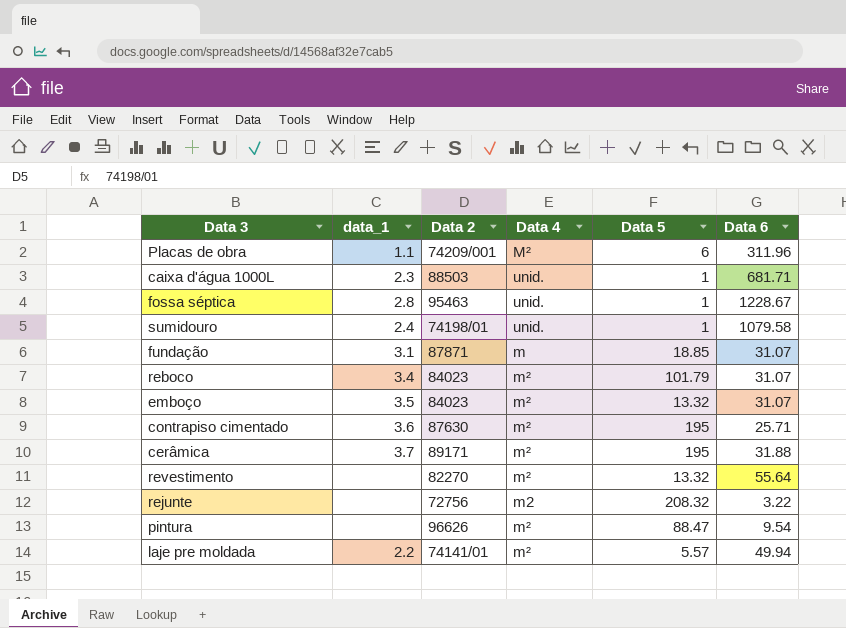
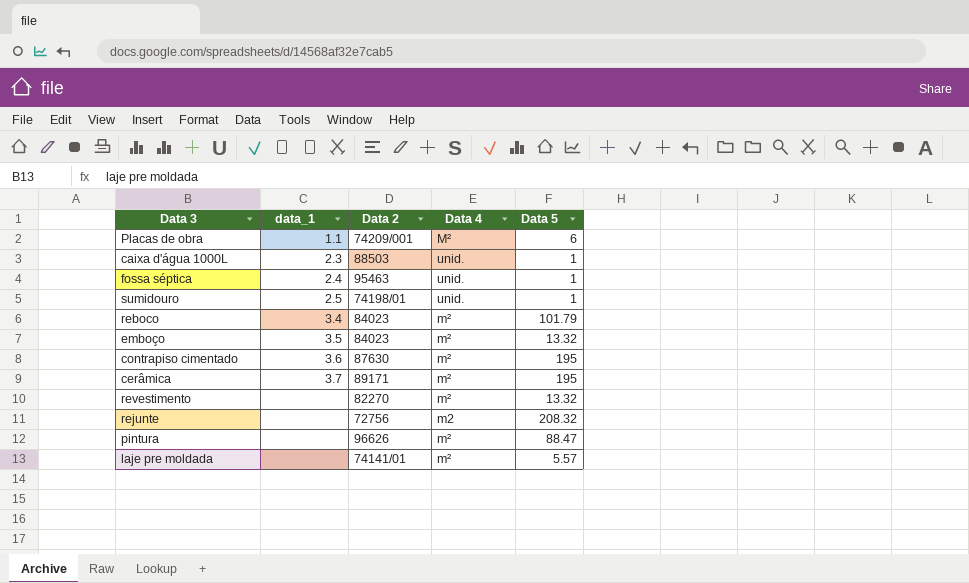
column Data 6 | position: 6 -> none
row fundação: 3.1 | 87871 | m | 18.85 | 31.07 -> none
fossa séptica | data_1: 2.8 -> 2.4
sumidouro | data_1: 2.4 -> 2.5
laje pre moldada | data_1: 2.2 -> none

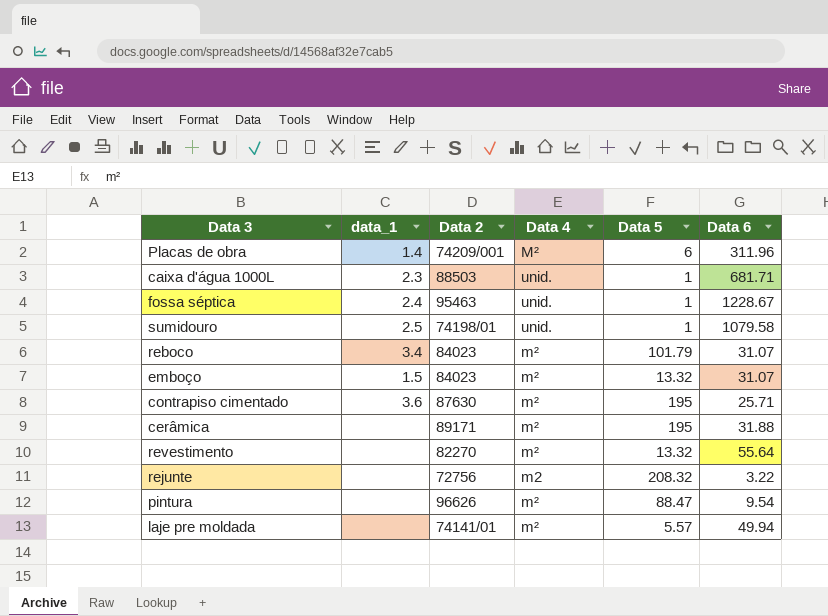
column Data 6 | position: none -> 6
Placas de obra | data_1: 1.1 -> 1.4
emboço | data_1: 3.5 -> 1.5
cerâmica | data_1: 3.7 -> none

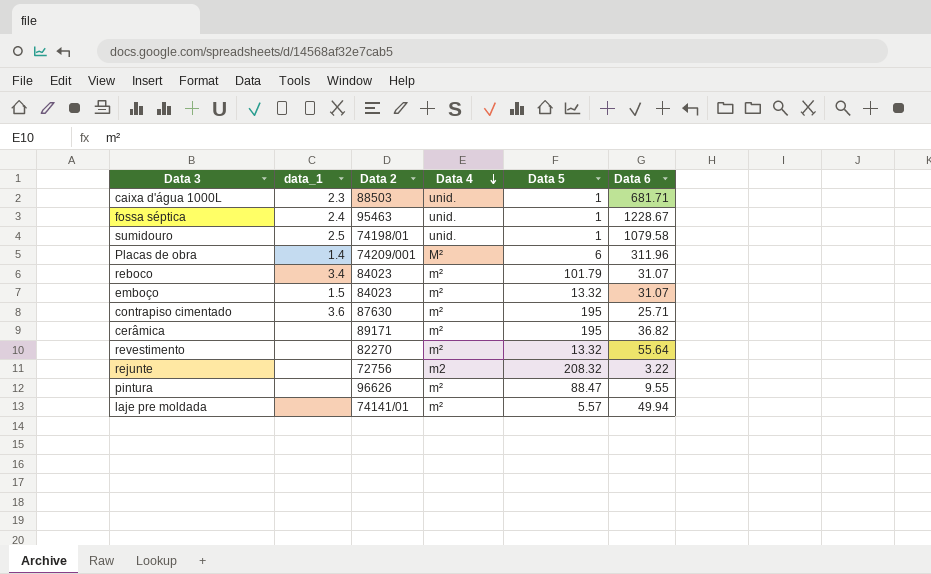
row order: none -> Data 4 descending
cerâmica | Data 6: 31.88 -> 36.82
pintura | Data 6: 9.54 -> 9.55

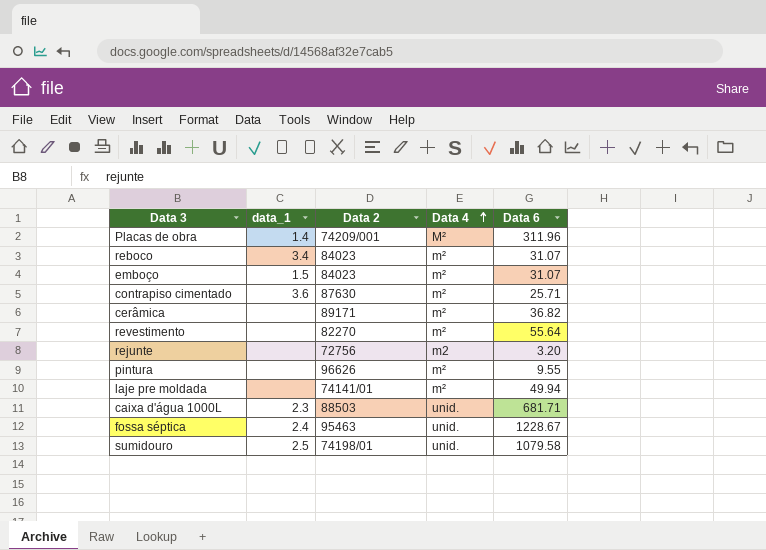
row order: Data 4 descending -> Data 4 ascending
column Data 5 | position: 5 -> none
rejunte | Data 6: 3.22 -> 3.20

